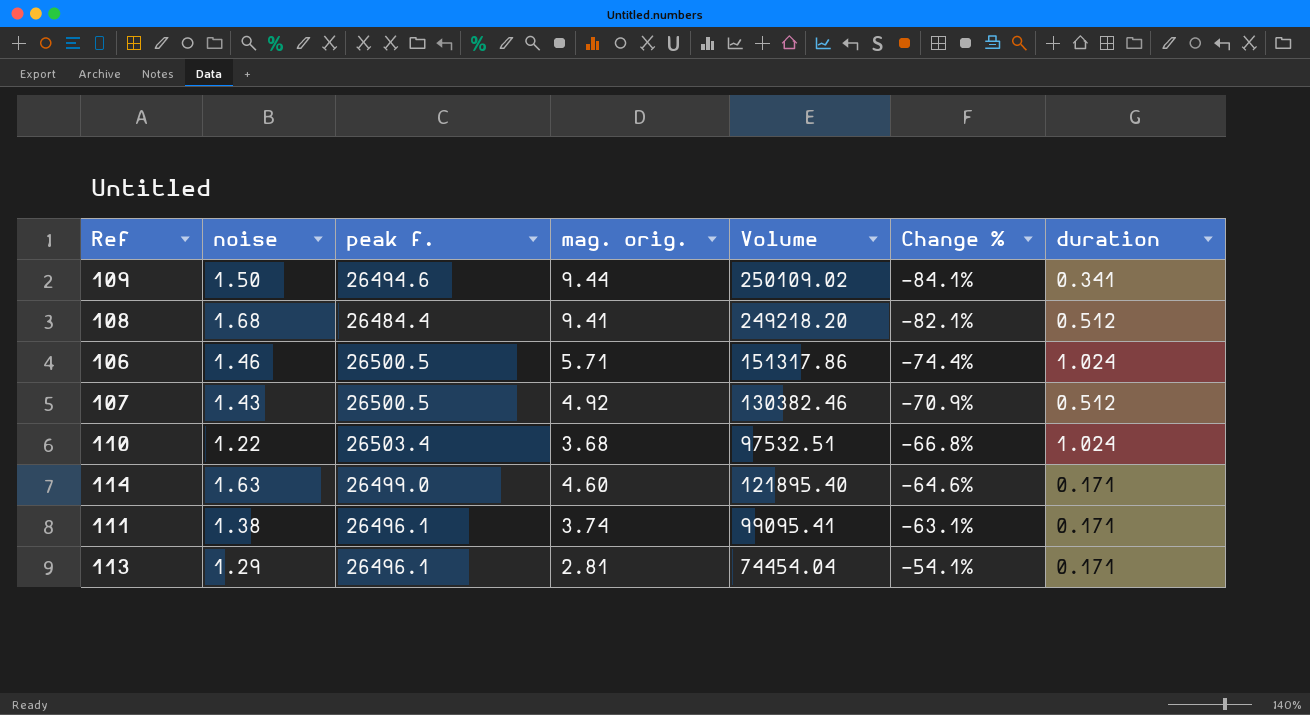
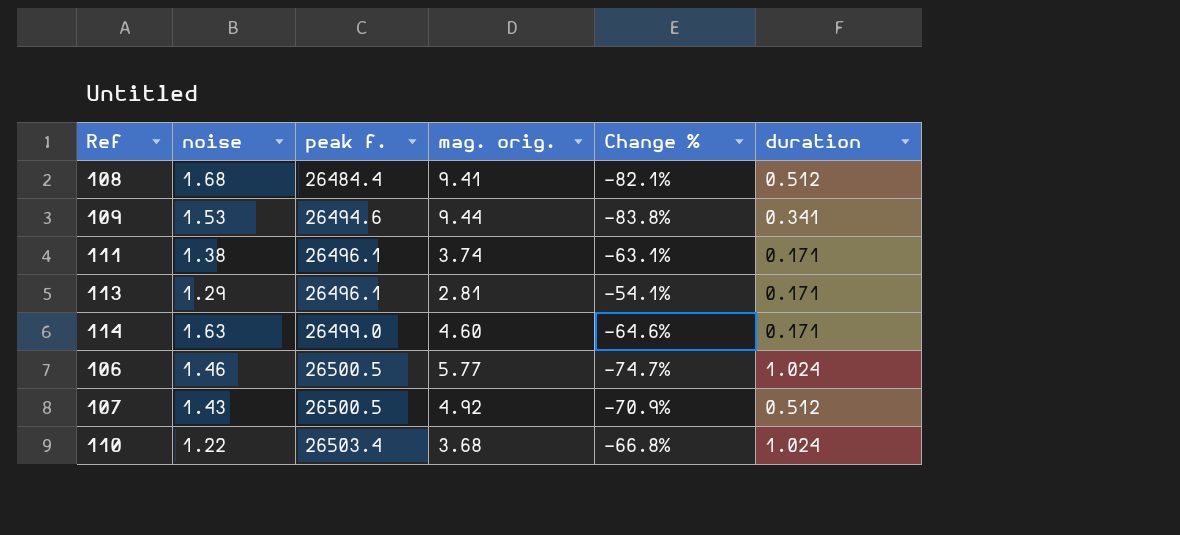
row order: Change % ascending -> peak f. ascending
column Volume | formula: [peak f.] * [mag. orig.] -> none
109 | noise: 1.50 -> 1.53
109 | Change %: -84.1% -> -83.8%
106 | mag. orig.: 5.71 -> 5.77
106 | Change %: -74.4% -> -74.7%

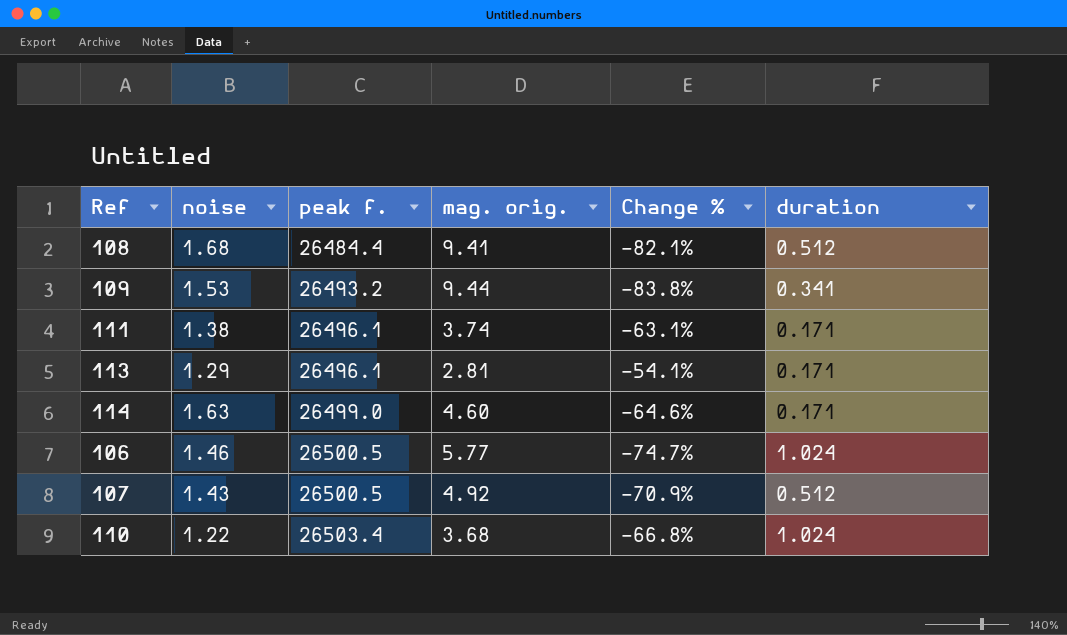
109 | peak f.: 26494.6 -> 26493.2

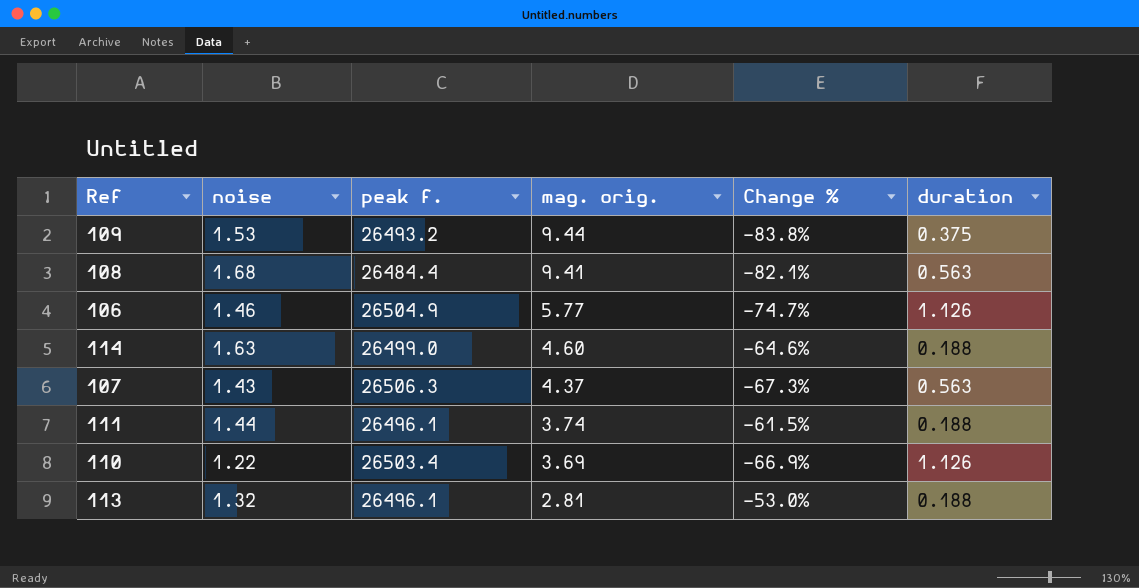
row order: peak f. ascending -> mag. orig. descending
109 | duration: 0.341 -> 0.375
108 | duration: 0.512 -> 0.563
106 | peak f.: 26500.5 -> 26504.9
106 | duration: 1.024 -> 1.126
114 | duration: 0.171 -> 0.188
107 | peak f.: 26500.5 -> 26506.3
107 | mag. orig.: 4.92 -> 4.37
107 | Change %: -70.9% -> -67.3%
107 | duration: 0.512 -> 0.563
111 | noise: 1.38 -> 1.44
111 | Change %: -63.1% -> -61.5%
111 | duration: 0.171 -> 0.188
110 | mag. orig.: 3.68 -> 3.69
110 | Change %: -66.8% -> -66.9%
110 | duration: 1.024 -> 1.126
113 | noise: 1.29 -> 1.32
113 | Change %: -54.1% -> -53.0%
113 | duration: 0.171 -> 0.188

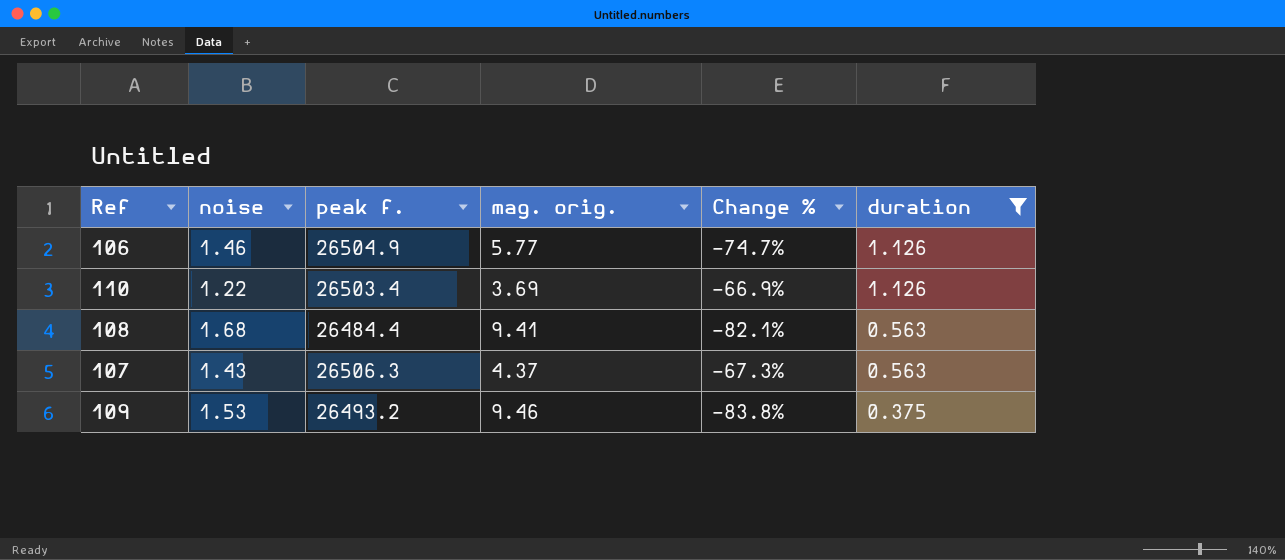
filter: none -> duration != 0.188
row order: mag. orig. descending -> duration descending
109 | mag. orig.: 9.44 -> 9.46

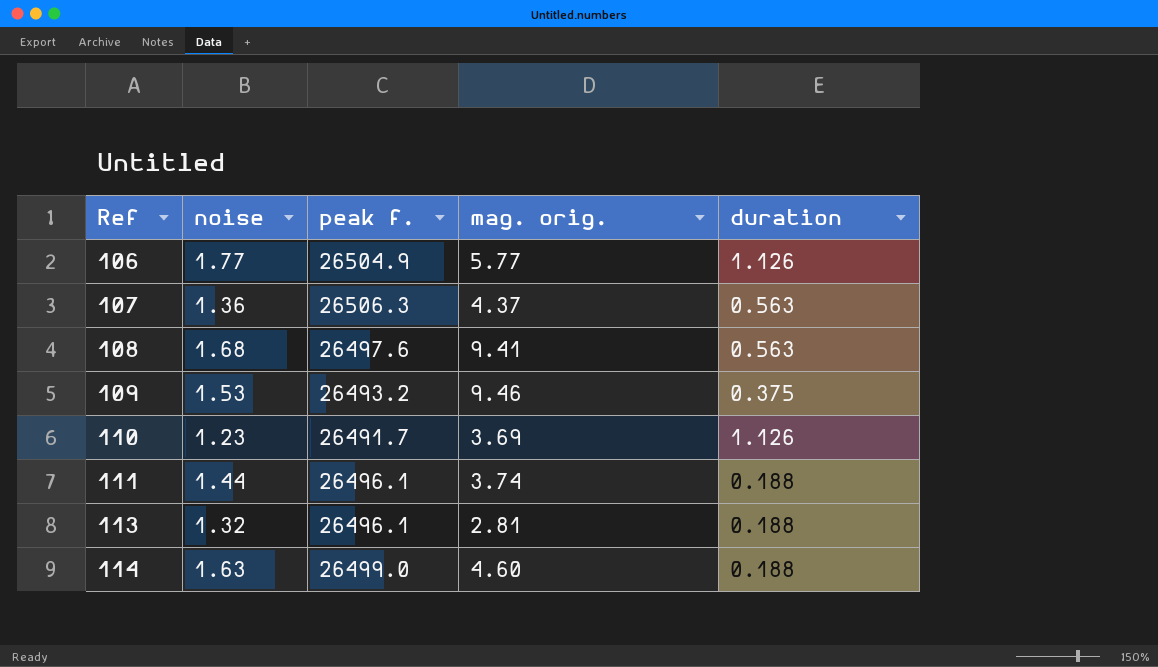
filter: duration != 0.188 -> none
row order: duration descending -> Ref ascending
column Change % | formula: ([noise] - [mag. orig.]) / [mag. orig.] -> none
106 | noise: 1.46 -> 1.77
107 | noise: 1.43 -> 1.36
108 | peak f.: 26484.4 -> 26497.6
110 | noise: 1.22 -> 1.23
110 | peak f.: 26503.4 -> 26491.7

